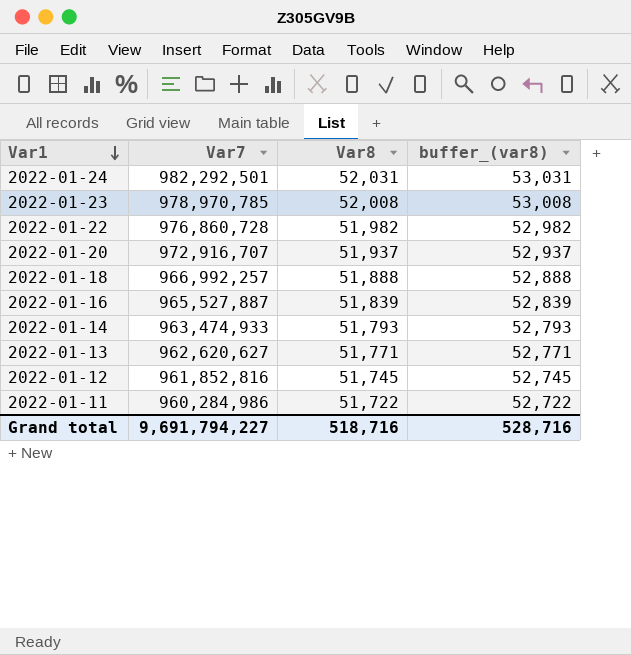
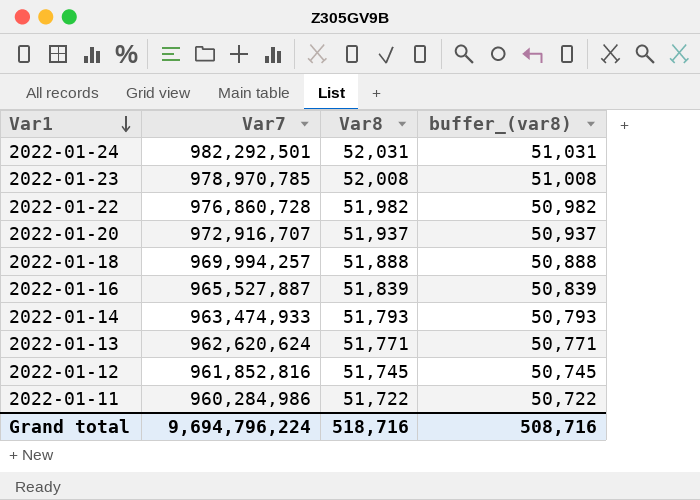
column buffer_(var8) | formula: [Var8] + 1000 -> [Var8] - 1000
2022-01-18 | Var7: 966,992,257 -> 969,994,257
2022-01-13 | Var7: 962,620,627 -> 962,620,624
Grand total | Var7: 9,691,794,227 -> 9,694,796,224
Grand total | buffer_(var8): 528,716 -> 508,716

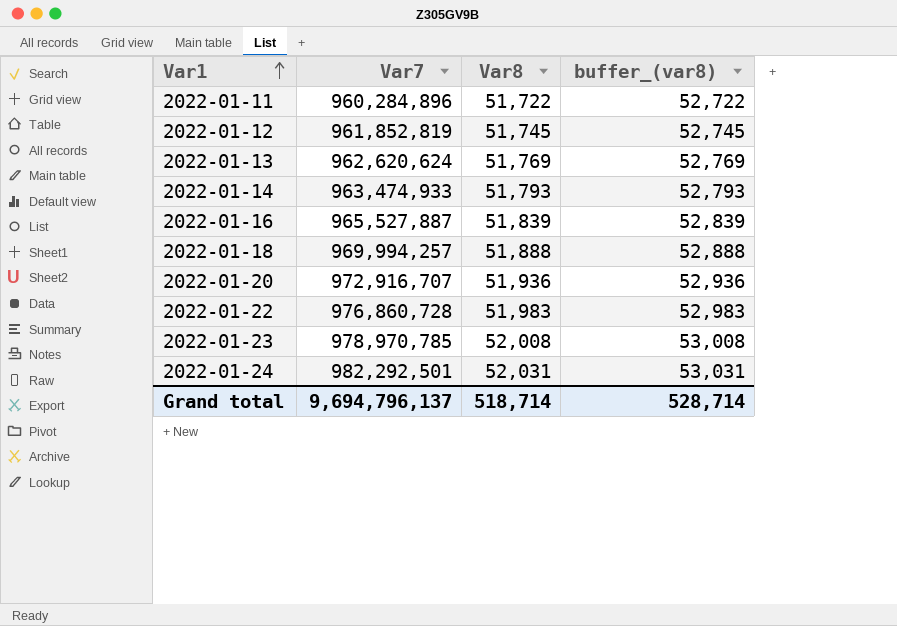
row order: Var1 descending -> Var1 ascending
column buffer_(var8) | formula: [Var8] - 1000 -> [Var8] + 1000
2022-01-11 | Var7: 960,284,986 -> 960,284,896
2022-01-12 | Var7: 961,852,816 -> 961,852,819
2022-01-13 | Var8: 51,771 -> 51,769
2022-01-20 | Var8: 51,937 -> 51,936
2022-01-22 | Var8: 51,982 -> 51,983
Grand total | Var7: 9,694,796,224 -> 9,694,796,137
Grand total | Var8: 518,716 -> 518,714
Grand total | buffer_(var8): 508,716 -> 528,714

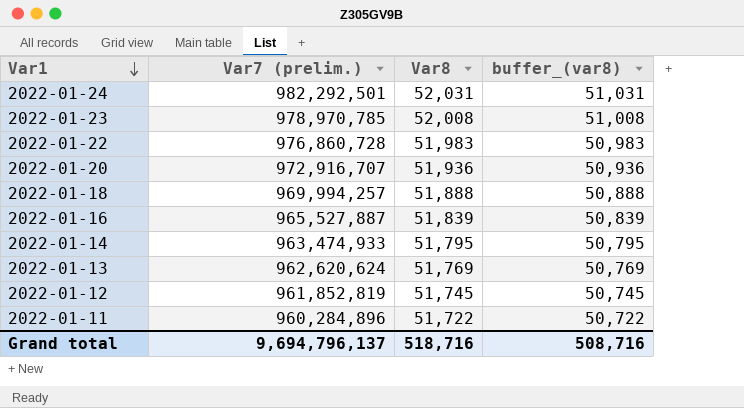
row order: Var1 ascending -> Var1 descending
column name: Var7 -> Var7 (prelim.)
column buffer_(var8) | formula: [Var8] + 1000 -> [Var8] - 1000
2022-01-14 | Var8: 51,793 -> 51,795
Grand total | Var8: 518,714 -> 518,716
Grand total | buffer_(var8): 528,714 -> 508,716

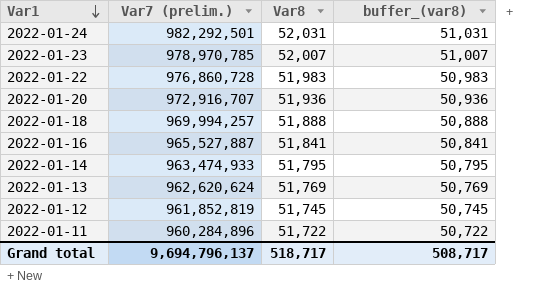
2022-01-23 | Var8: 52,008 -> 52,007
2022-01-23 | buffer_(var8): 51,008 -> 51,007
2022-01-16 | Var8: 51,839 -> 51,841
2022-01-16 | buffer_(var8): 50,839 -> 50,841
Grand total | Var8: 518,716 -> 518,717
Grand total | buffer_(var8): 508,716 -> 508,717

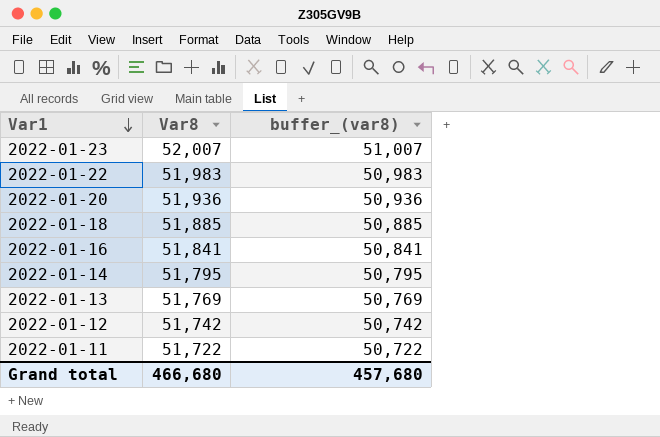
column Var7 (prelim.) | position: 2 -> none
row 2022-01-24: 982,292,501 | 52,031 | 51,031 -> none
2022-01-18 | Var8: 51,888 -> 51,885
2022-01-18 | buffer_(var8): 50,888 -> 50,885
2022-01-12 | Var8: 51,745 -> 51,742
2022-01-12 | buffer_(var8): 50,745 -> 50,742
Grand total | Var8: 518,717 -> 466,680
Grand total | buffer_(var8): 508,717 -> 457,680

